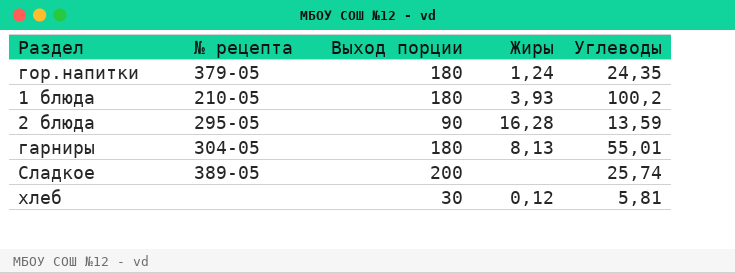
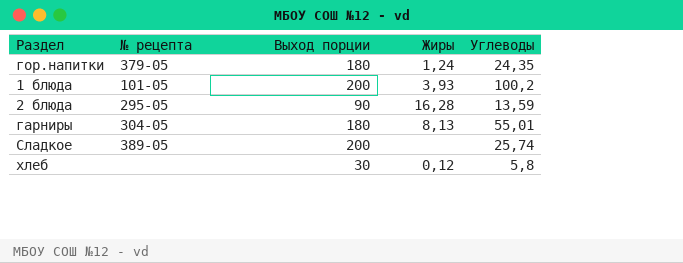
1 блюда | № рецепта: 210-05 -> 101-05
1 блюда | Выход порции: 180 -> 200
хлеб | Углеводы: 5,81 -> 5,8

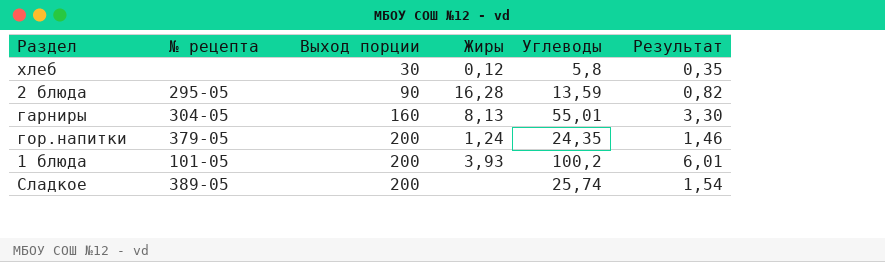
row order: none -> Выход порции ascending
column Результат | formula: none -> [Углеводы] * 0,06
гарниры | Выход порции: 180 -> 160
гор.напитки | Выход порции: 180 -> 200

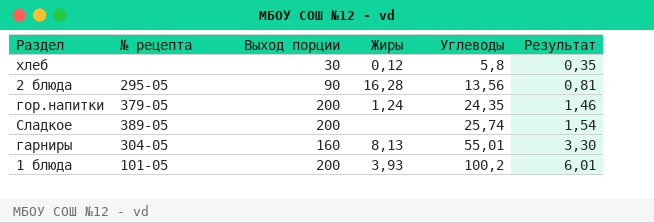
row order: Выход порции ascending -> Углеводы ascending
2 блюда | Углеводы: 13,59 -> 13,56
2 блюда | Результат: 0,82 -> 0,81

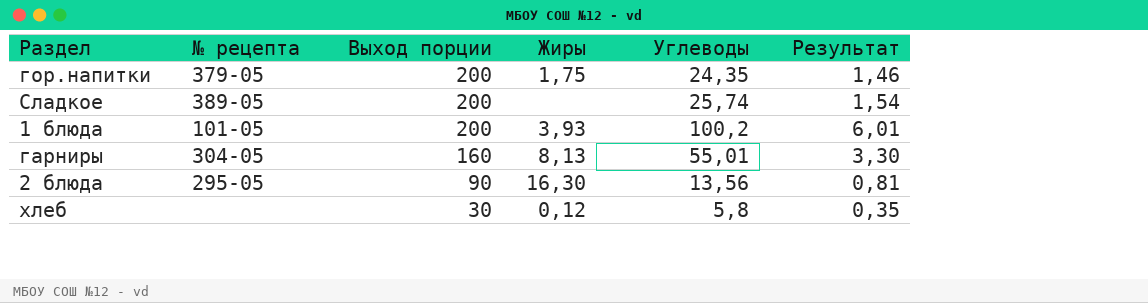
row order: Углеводы ascending -> Выход порции descending
гор.напитки | Жиры: 1,24 -> 1,75
2 блюда | Жиры: 16,28 -> 16,30

